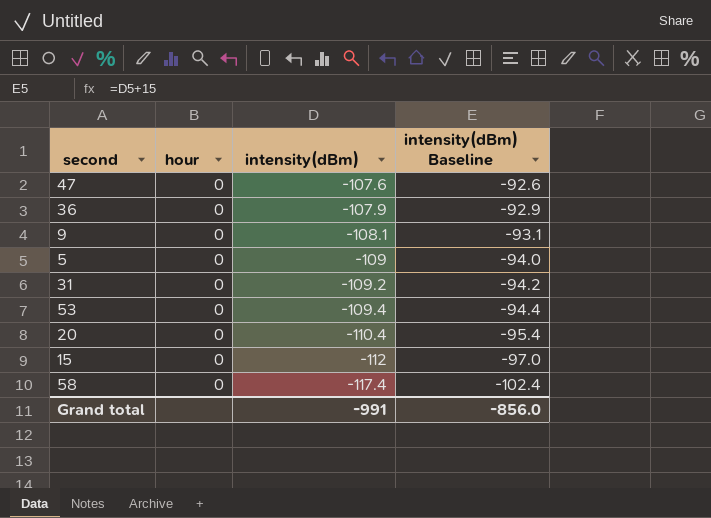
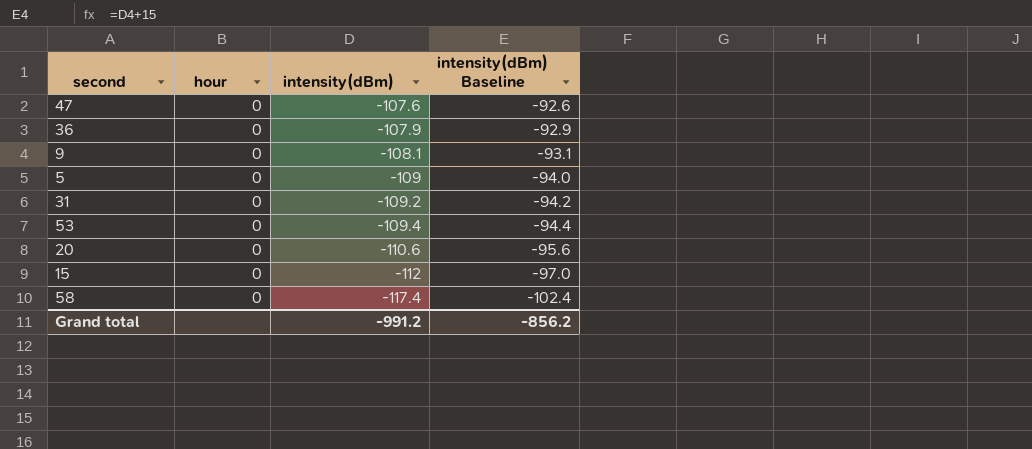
20 | intensity(dBm): -110.4 -> -110.6
20 | intensity(dBm) Baseline: -95.4 -> -95.6
Grand total | intensity(dBm): -991 -> -991.2
Grand total | intensity(dBm) Baseline: -856.0 -> -856.2

